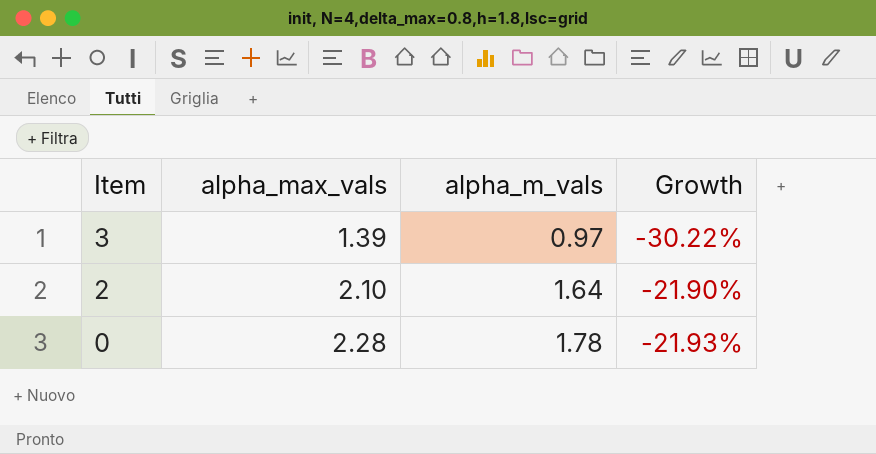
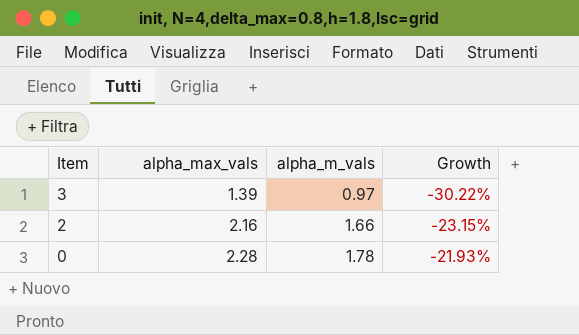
2 | alpha_max_vals: 2.10 -> 2.16
2 | alpha_m_vals: 1.64 -> 1.66
2 | Growth: -21.90% -> -23.15%

